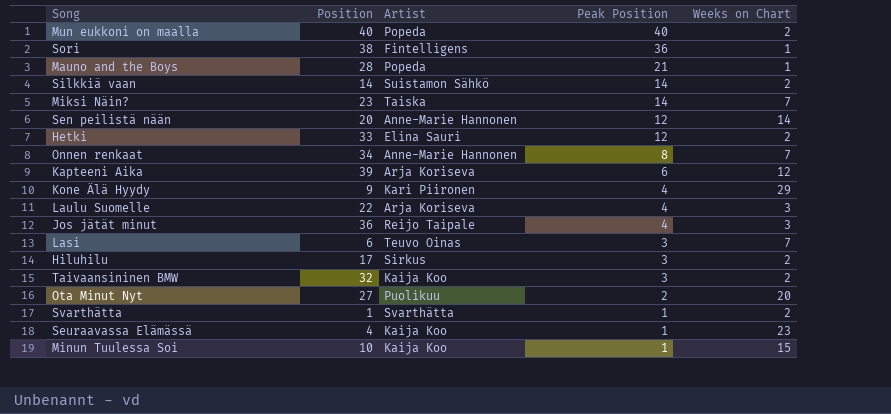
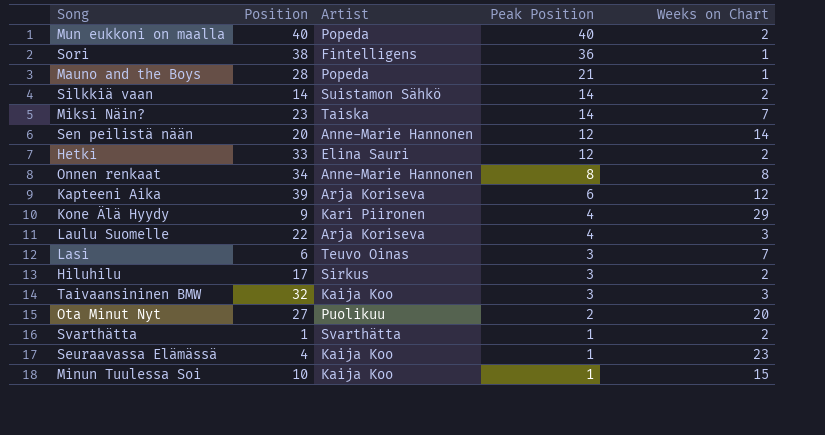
row Jos jätät minut: 36 | Reijo Taipale | 4 | 3 -> none
Onnen renkaat | Weeks on Chart: 7 -> 8
Taivaansininen BMW | Weeks on Chart: 2 -> 3

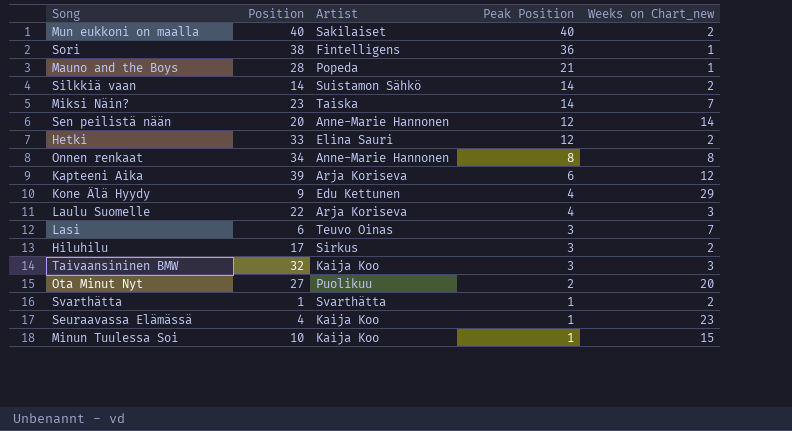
column name: Weeks on Chart -> Weeks on Chart_new
Mun eukkoni on maalla | Artist: Popeda -> Sakilaiset
Kone Älä Hyydy | Artist: Kari Piironen -> Edu Kettunen

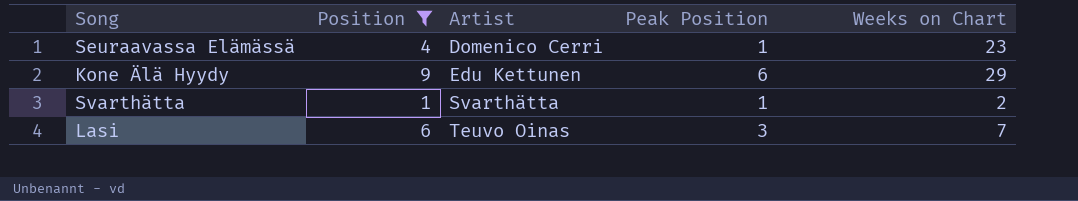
filter: none -> Position <= 9
row order: Peak Position descending -> Artist ascending
column name: Weeks on Chart_new -> Weeks on Chart
Seuraavassa Elämässä | Artist: Kaija Koo -> Domenico Cerri
Kone Älä Hyydy | Peak Position: 4 -> 6

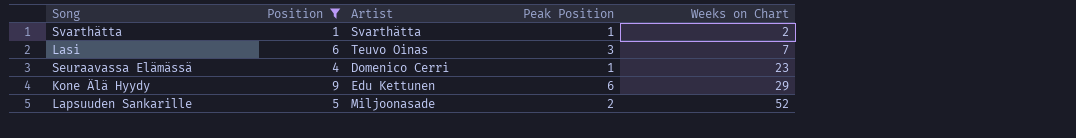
row order: Artist ascending -> Weeks on Chart ascending
row Lapsuuden Sankarille: none -> 5 | Miljoonasade | 2 | 52

